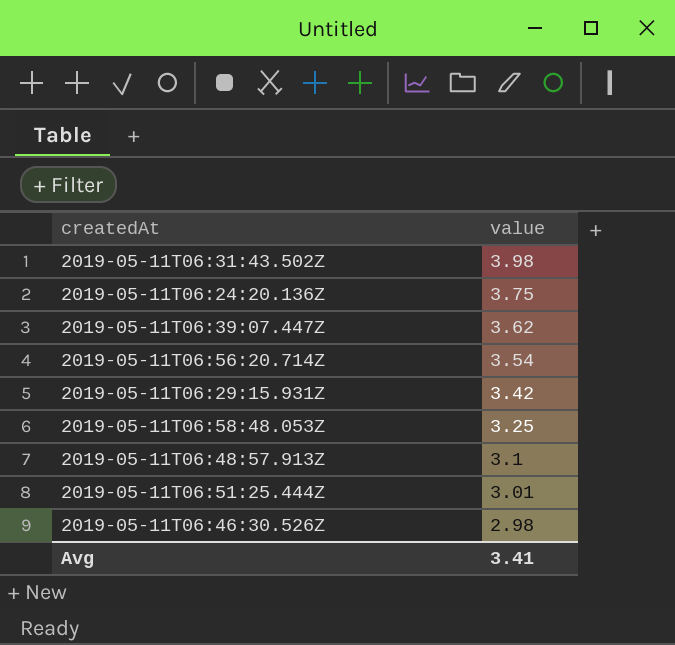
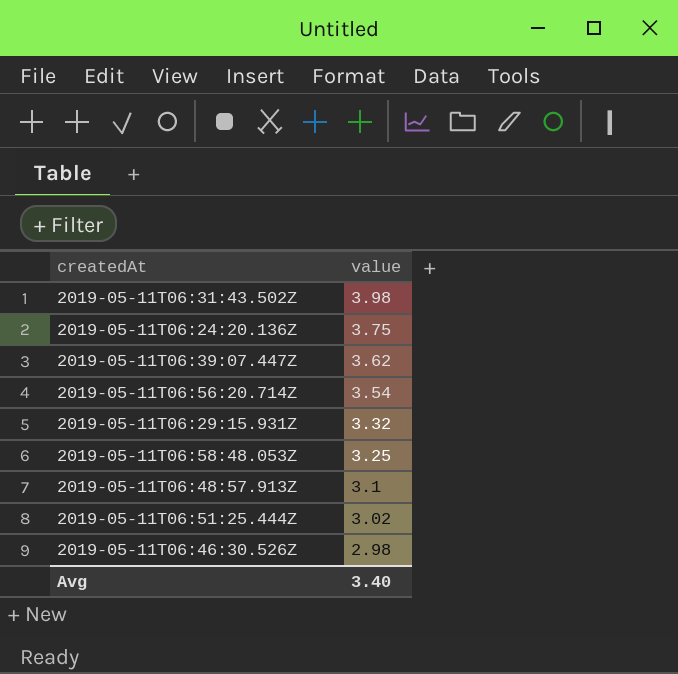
2019-05-11T06:29:15.931Z | value: 3.42 -> 3.32
2019-05-11T06:51:25.444Z | value: 3.01 -> 3.02
Avg | value: 3.41 -> 3.40

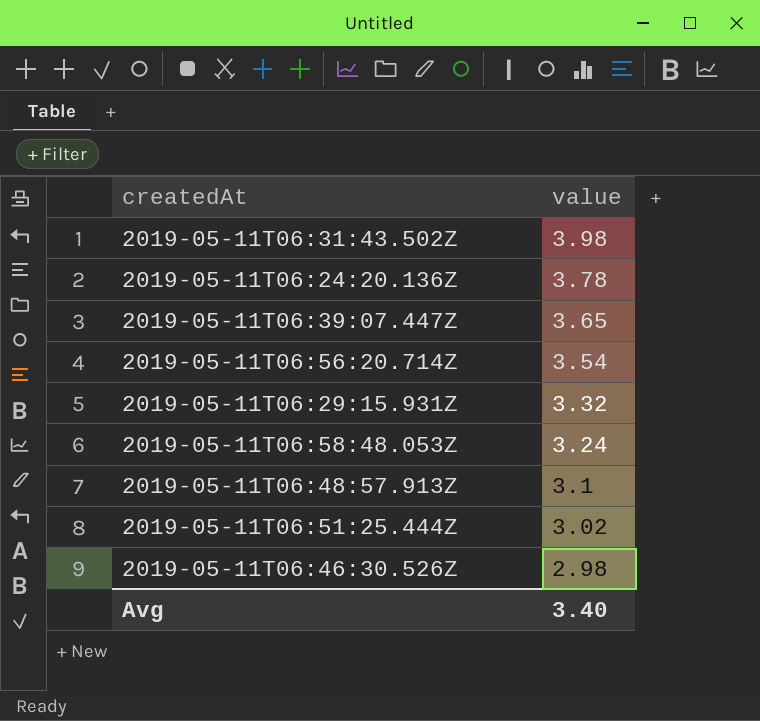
2019-05-11T06:24:20.136Z | value: 3.75 -> 3.78
2019-05-11T06:39:07.447Z | value: 3.62 -> 3.65
2019-05-11T06:58:48.053Z | value: 3.25 -> 3.24

